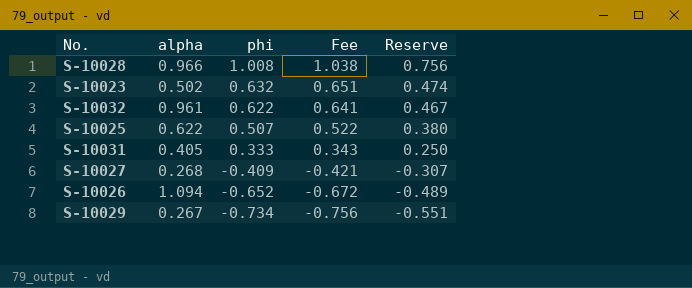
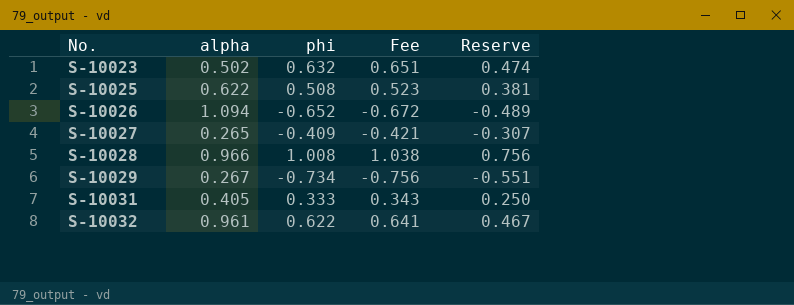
row order: phi descending -> No. ascending
S-10025 | phi: 0.507 -> 0.508
S-10025 | Fee: 0.522 -> 0.523
S-10025 | Reserve: 0.380 -> 0.381
S-10027 | alpha: 0.268 -> 0.265

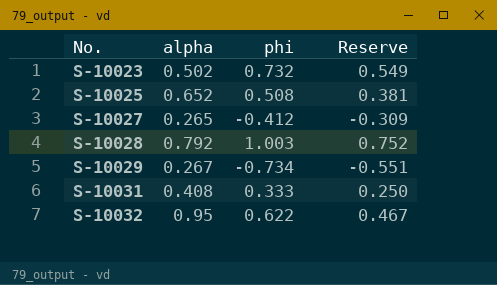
column Fee | formula: [phi] * 1.03 -> none
row S-10026: 1.094 | -0.652 | -0.672 | -0.489 -> none
S-10023 | phi: 0.632 -> 0.732
S-10023 | Reserve: 0.474 -> 0.549
S-10025 | alpha: 0.622 -> 0.652
S-10027 | phi: -0.409 -> -0.412
S-10027 | Reserve: -0.307 -> -0.309
S-10028 | alpha: 0.966 -> 0.792
S-10028 | phi: 1.008 -> 1.003
S-10028 | Reserve: 0.756 -> 0.752
S-10031 | alpha: 0.405 -> 0.408
S-10032 | alpha: 0.961 -> 0.95

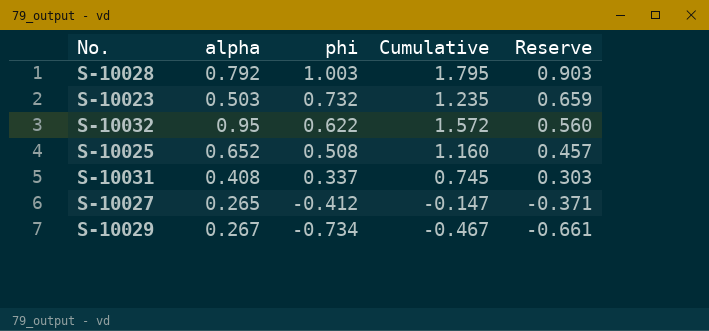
row order: No. ascending -> phi descending
column Cumulative | formula: none -> [alpha] + [phi]
column Reserve | formula: [phi] * 0.75 -> [phi] * 0.9
S-10023 | alpha: 0.502 -> 0.503
S-10031 | phi: 0.333 -> 0.337

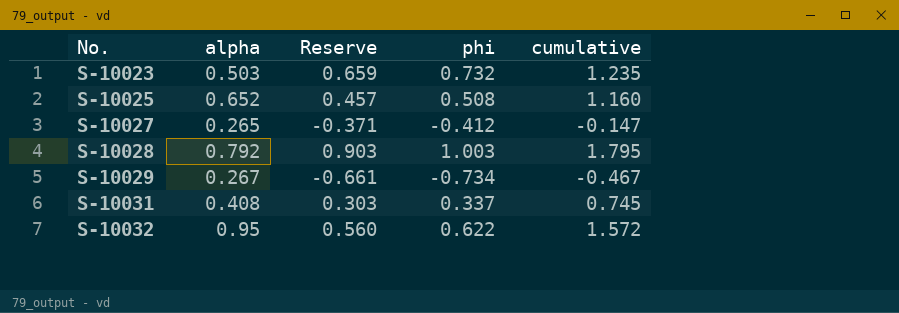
row order: phi descending -> No. ascending
column Reserve | position: 5 -> 3
column name: Cumulative -> cumulative

